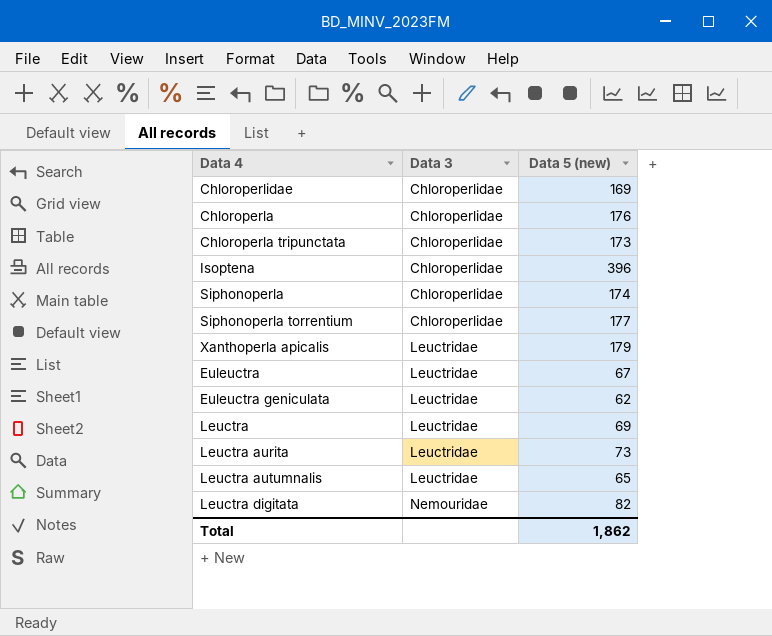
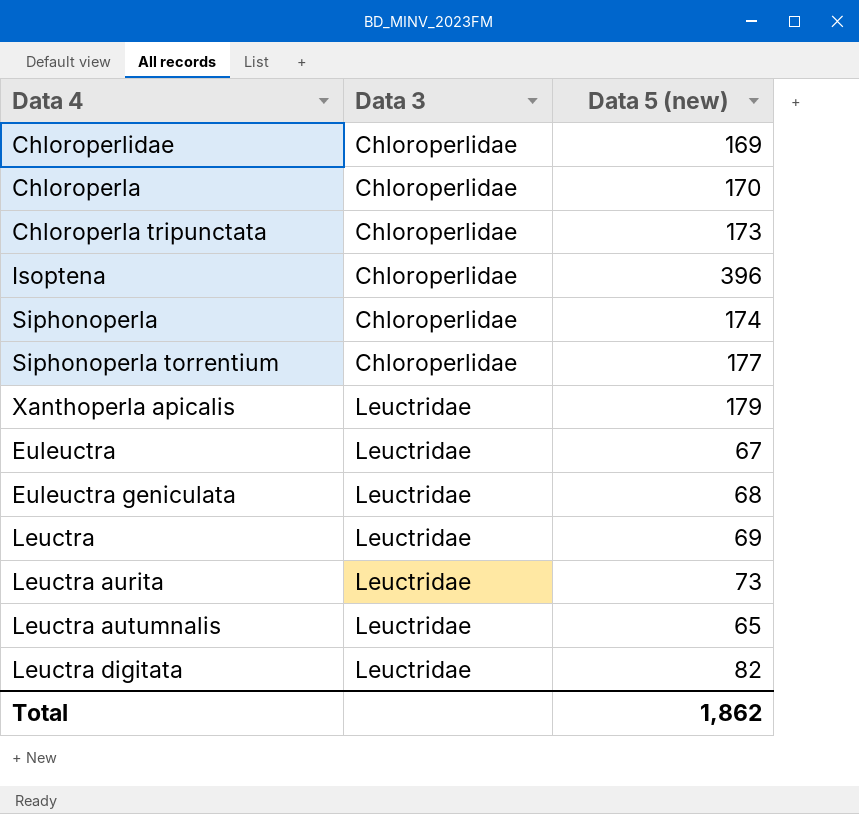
Chloroperla | Data 5 (new): 176 -> 170
Euleuctra geniculata | Data 5 (new): 62 -> 68
Leuctra digitata | Data 3: Nemouridae -> Leuctridae

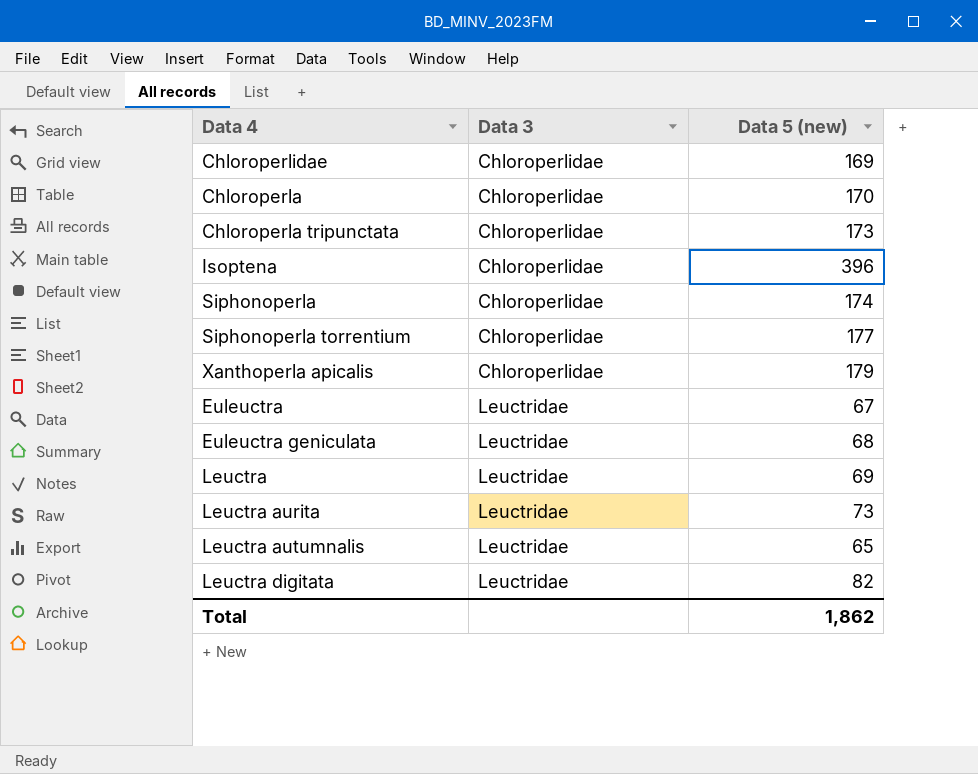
Xanthoperla apicalis | Data 3: Leuctridae -> Chloroperlidae

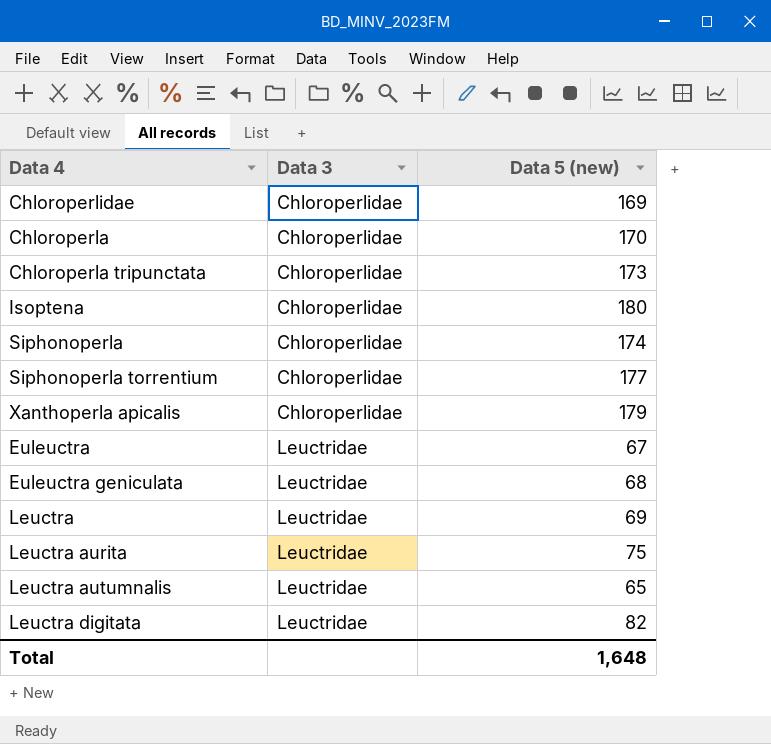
Isoptena | Data 5 (new): 396 -> 180
Leuctra aurita | Data 5 (new): 73 -> 75
Total | Data 5 (new): 1,862 -> 1,648

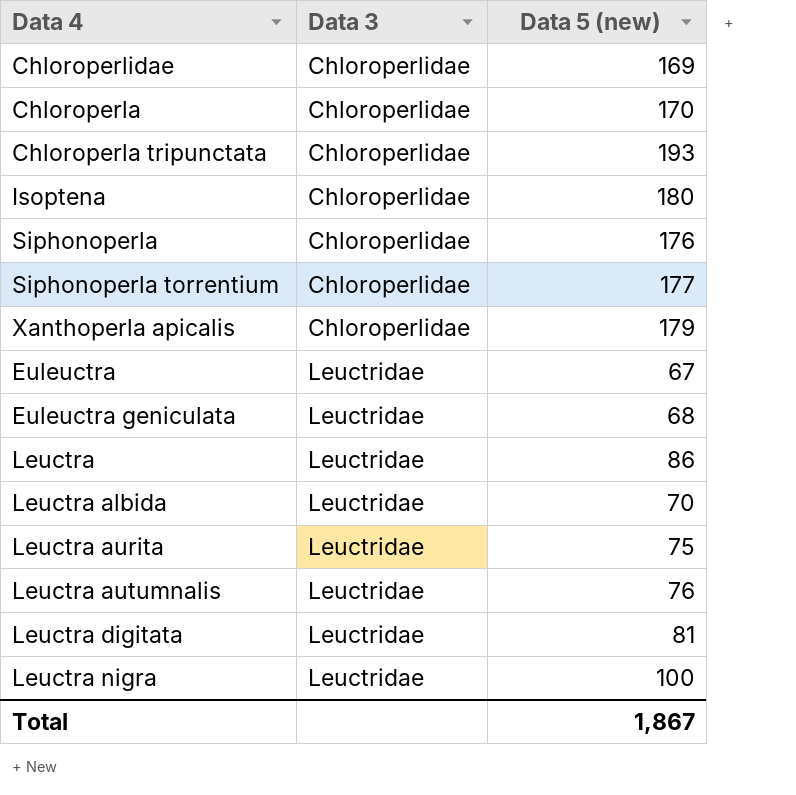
Chloroperla tripunctata | Data 5 (new): 173 -> 193
Siphonoperla | Data 5 (new): 174 -> 176
Leuctra | Data 5 (new): 69 -> 86
row Leuctra albida: none -> Leuctridae | 70
Leuctra autumnalis | Data 5 (new): 65 -> 76
Leuctra digitata | Data 5 (new): 82 -> 81
row Leuctra nigra: none -> Leuctridae | 100
Total | Data 5 (new): 1,648 -> 1,867

